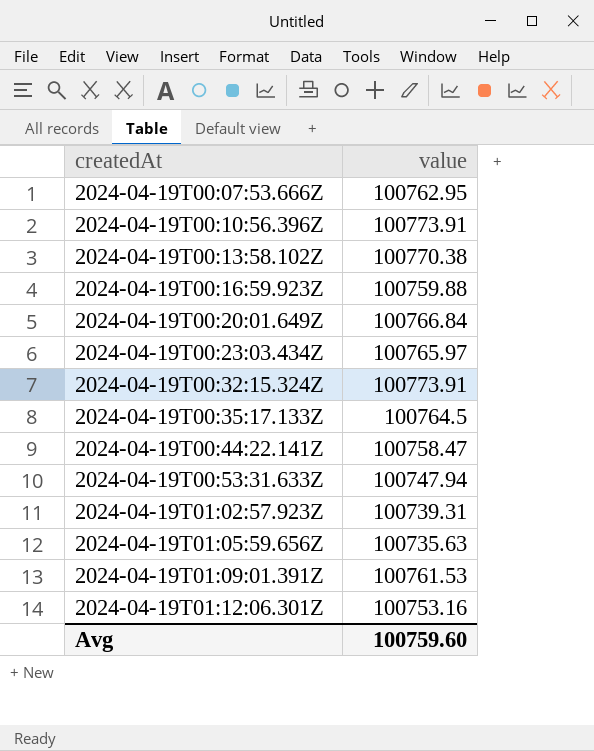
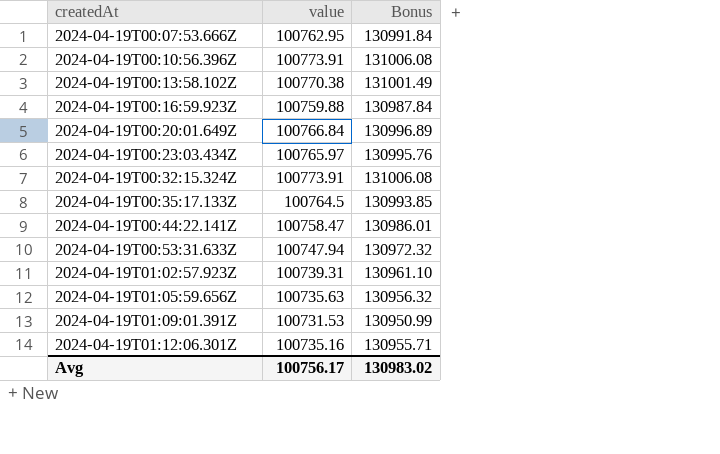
column Bonus | formula: none -> [value] * 1.3
2024-04-19T01:09:01.391Z | value: 100761.53 -> 100731.53
2024-04-19T01:12:06.301Z | value: 100753.16 -> 100735.16
Avg | value: 100759.60 -> 100756.17

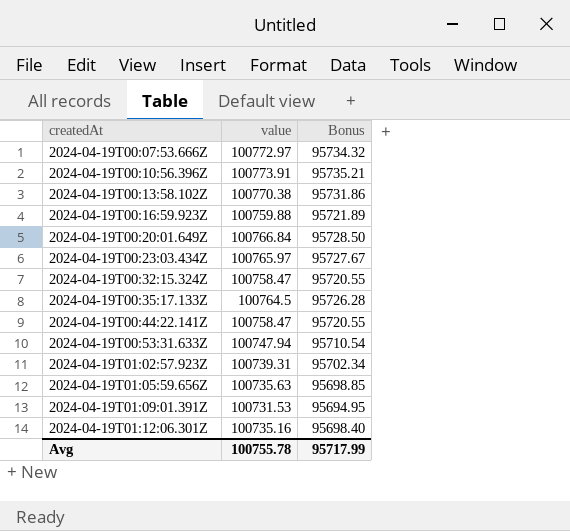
column Bonus | formula: [value] * 1.3 -> [value] * 0.95
2024-04-19T00:07:53.666Z | value: 100762.95 -> 100772.97
2024-04-19T00:32:15.324Z | value: 100773.91 -> 100758.47
Avg | value: 100756.17 -> 100755.78
Avg | Bonus: 130983.02 -> 95717.99

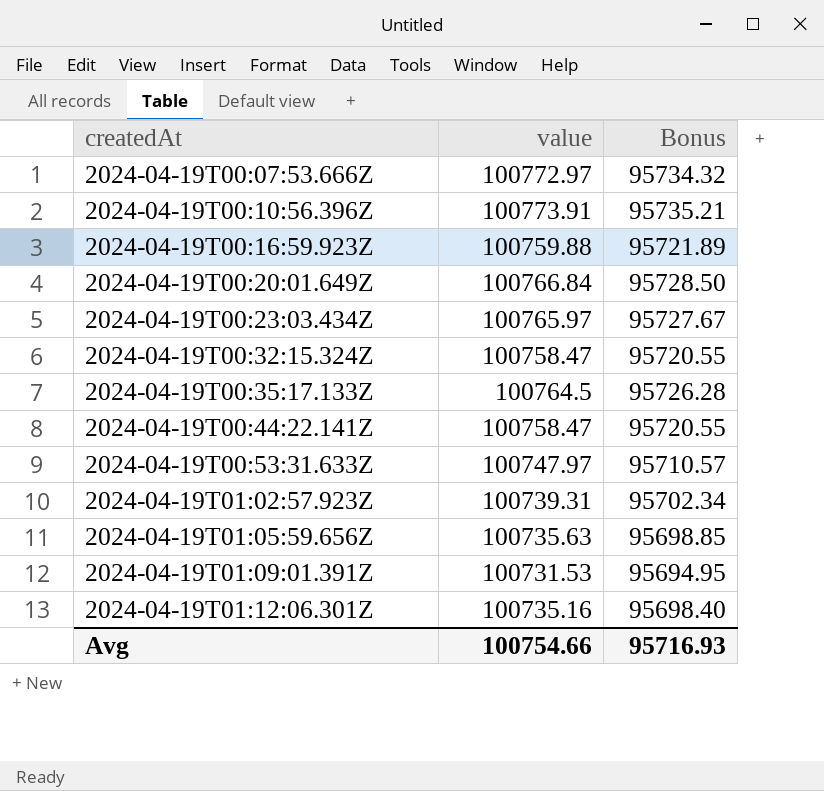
row 2024-04-19T00:13:58.102Z: 100770.38 | 95731.86 -> none
2024-04-19T00:53:31.633Z | value: 100747.94 -> 100747.97
2024-04-19T00:53:31.633Z | Bonus: 95710.54 -> 95710.57
Avg | value: 100755.78 -> 100754.66
Avg | Bonus: 95717.99 -> 95716.93

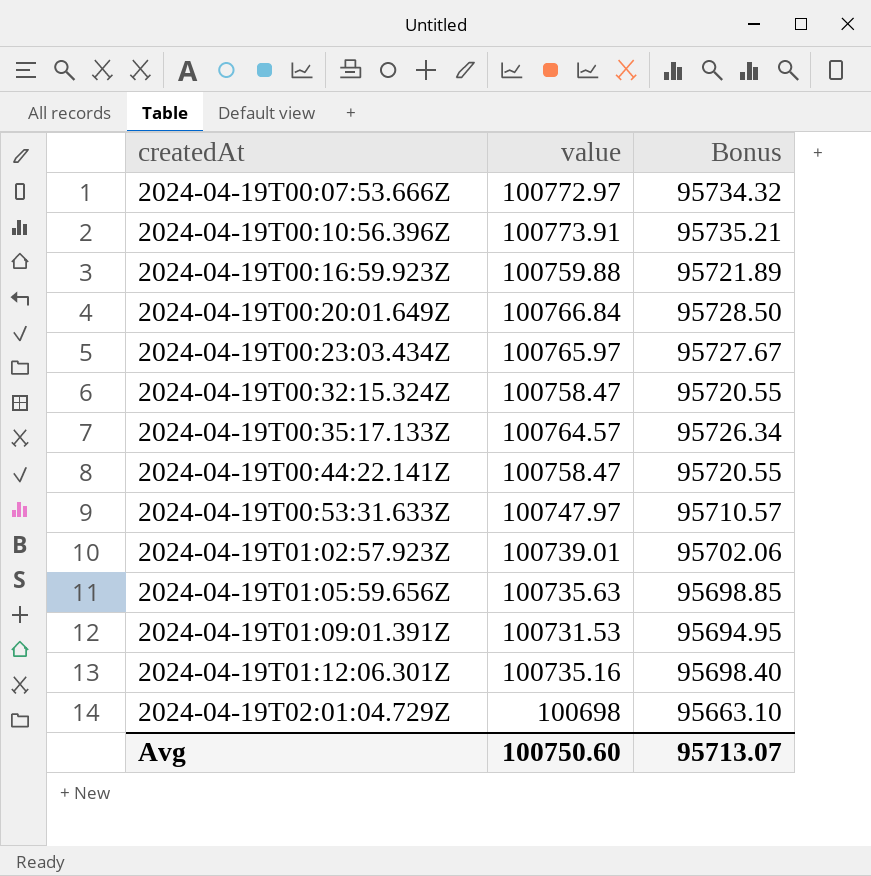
2024-04-19T00:35:17.133Z | value: 100764.5 -> 100764.57
2024-04-19T00:35:17.133Z | Bonus: 95726.28 -> 95726.34
2024-04-19T01:02:57.923Z | value: 100739.31 -> 100739.01
2024-04-19T01:02:57.923Z | Bonus: 95702.34 -> 95702.06
row 2024-04-19T02:01:04.729Z: none -> 100698 | 95663.10
Avg | value: 100754.66 -> 100750.60
Avg | Bonus: 95716.93 -> 95713.07

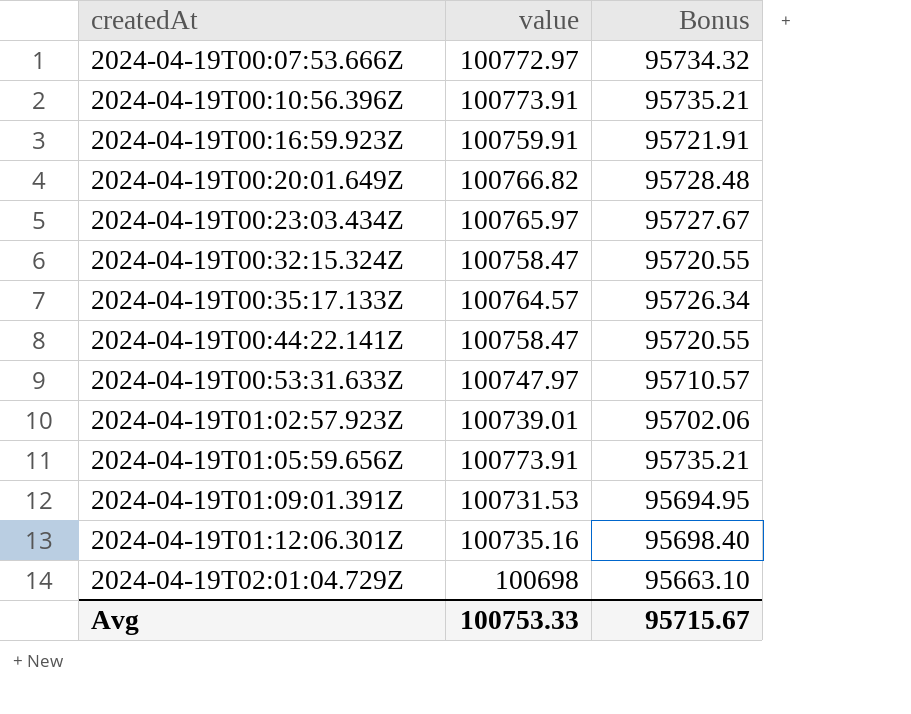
2024-04-19T00:16:59.923Z | value: 100759.88 -> 100759.91
2024-04-19T00:16:59.923Z | Bonus: 95721.89 -> 95721.91
2024-04-19T00:20:01.649Z | value: 100766.84 -> 100766.82
2024-04-19T00:20:01.649Z | Bonus: 95728.50 -> 95728.48
2024-04-19T01:05:59.656Z | value: 100735.63 -> 100773.91
2024-04-19T01:05:59.656Z | Bonus: 95698.85 -> 95735.21
Avg | value: 100750.60 -> 100753.33
Avg | Bonus: 95713.07 -> 95715.67

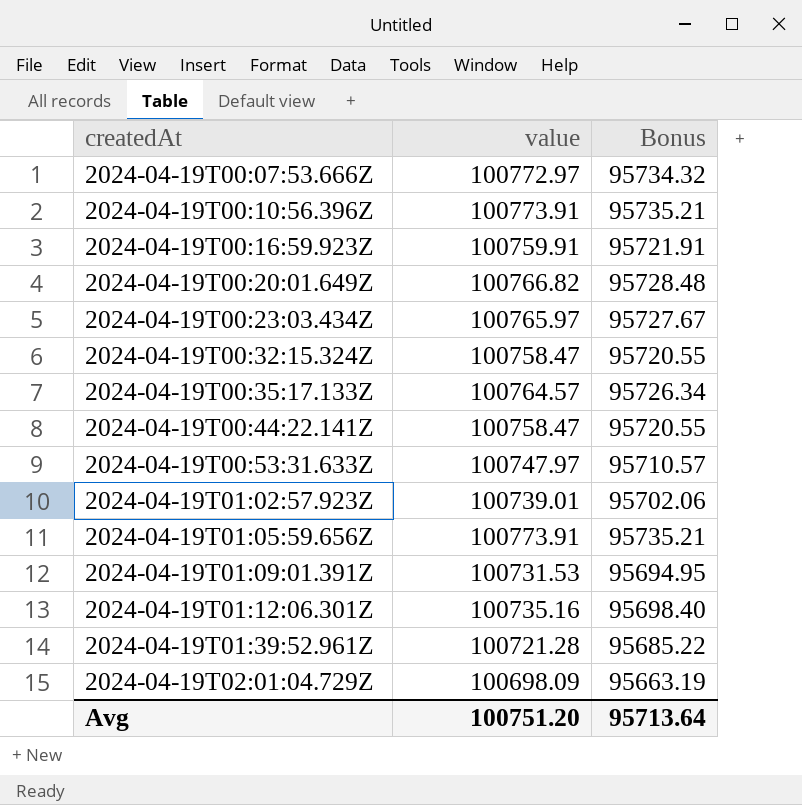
row 2024-04-19T01:39:52.961Z: none -> 100721.28 | 95685.22
2024-04-19T02:01:04.729Z | value: 100698 -> 100698.09
2024-04-19T02:01:04.729Z | Bonus: 95663.10 -> 95663.19
Avg | value: 100753.33 -> 100751.20
Avg | Bonus: 95715.67 -> 95713.64

